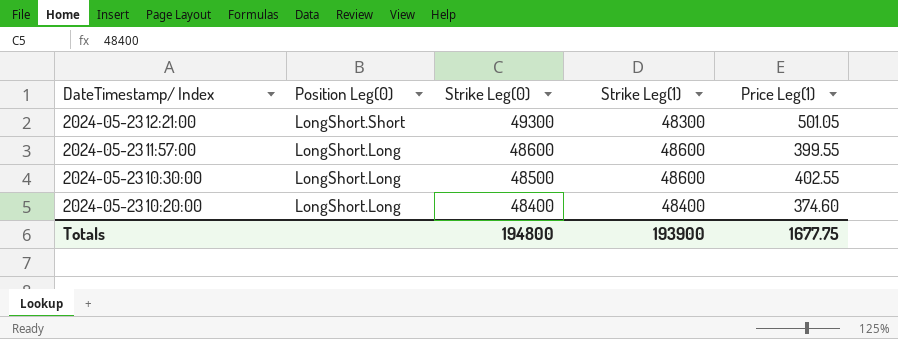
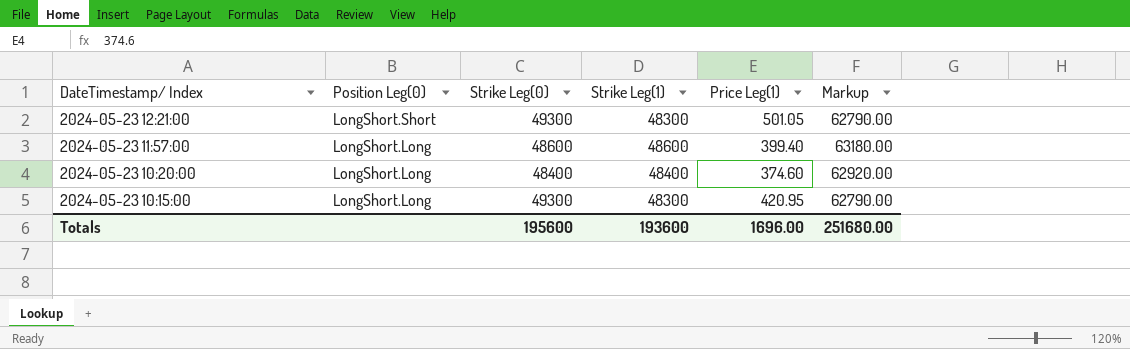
column Markup | formula: none -> [Strike Leg(1)] * 1.3
row 2024-05-23 10:30:00: LongShort.Long | 48500 | 48600 | 402.55 -> none
2024-05-23 11:57:00 | Price Leg(1): 399.55 -> 399.40
row 2024-05-23 10:15:00: none -> LongShort.Long | 49300 | 48300 | 420.95 | 62790.00
Totals | Strike Leg(0): 194800 -> 195600
Totals | Strike Leg(1): 193900 -> 193600
Totals | Price Leg(1): 1677.75 -> 1696.00

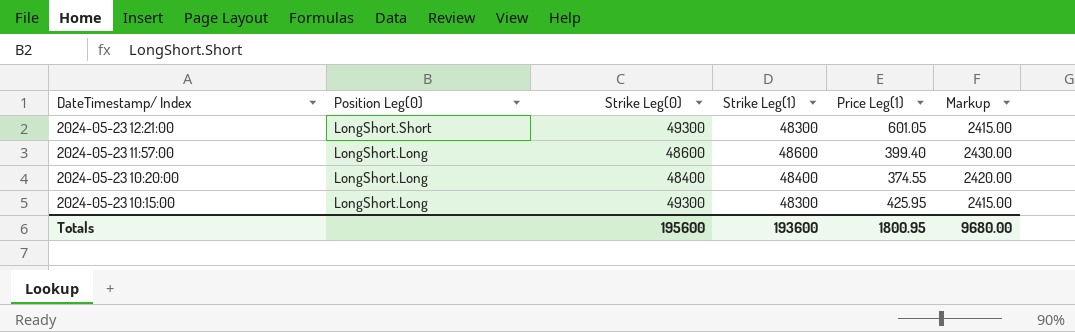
column Markup | formula: [Strike Leg(1)] * 1.3 -> [Strike Leg(1)] * 0.05
2024-05-23 12:21:00 | Price Leg(1): 501.05 -> 601.05
2024-05-23 10:20:00 | Price Leg(1): 374.60 -> 374.55
2024-05-23 10:15:00 | Price Leg(1): 420.95 -> 425.95
Totals | Price Leg(1): 1696.00 -> 1800.95
Totals | Markup: 251680.00 -> 9680.00

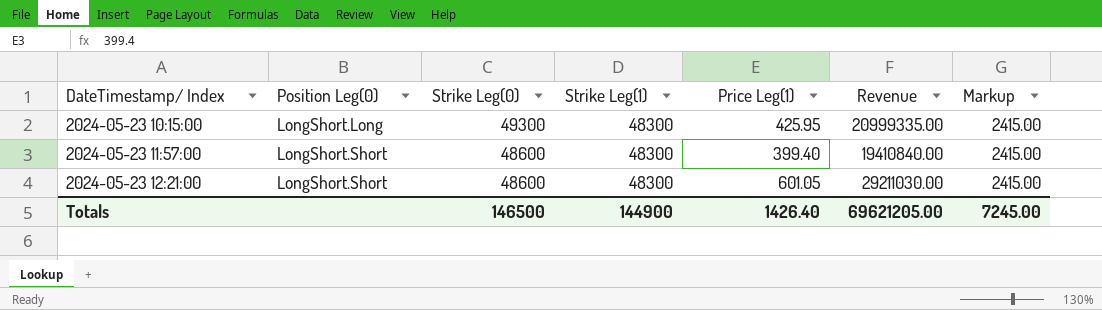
row order: DateTimestamp/ Index descending -> DateTimestamp/ Index ascending
column Revenue | formula: none -> [Strike Leg(0)] * [Price Leg(1)]
row 2024-05-23 10:20:00: LongShort.Long | 48400 | 48400 | 374.55 | 2420.00 -> none
2024-05-23 11:57:00 | Position Leg(0): LongShort.Long -> LongShort.Short
2024-05-23 11:57:00 | Strike Leg(1): 48600 -> 48300
2024-05-23 11:57:00 | Markup: 2430.00 -> 2415.00
2024-05-23 12:21:00 | Strike Leg(0): 49300 -> 48600
Totals | Strike Leg(0): 195600 -> 146500
Totals | Strike Leg(1): 193600 -> 144900
Totals | Price Leg(1): 1800.95 -> 1426.40
Totals | Markup: 9680.00 -> 7245.00

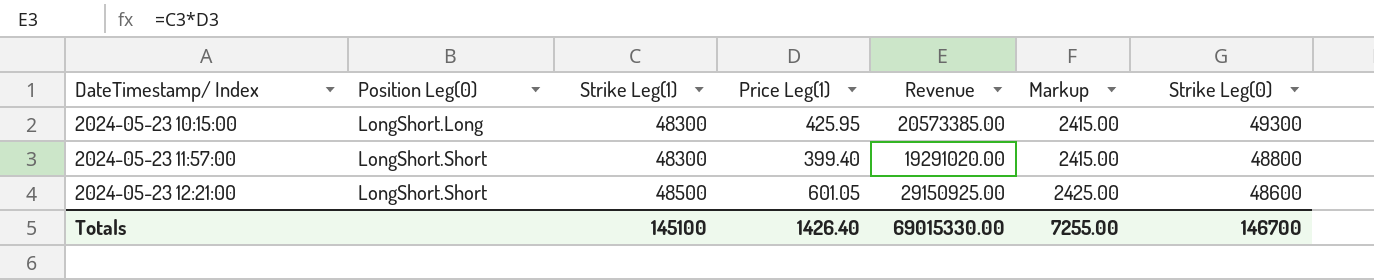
column Revenue | formula: [Strike Leg(0)] * [Price Leg(1)] -> [Strike Leg(1)] * [Price Leg(1)]
column Strike Leg(0) | position: 3 -> 7
2024-05-23 11:57:00 | Strike Leg(0): 48600 -> 48800
2024-05-23 12:21:00 | Strike Leg(1): 48300 -> 48500
2024-05-23 12:21:00 | Markup: 2415.00 -> 2425.00
Totals | Strike Leg(1): 144900 -> 145100
Totals | Revenue: 69621205.00 -> 69015330.00
Totals | Markup: 7245.00 -> 7255.00
Totals | Strike Leg(0): 146500 -> 146700

